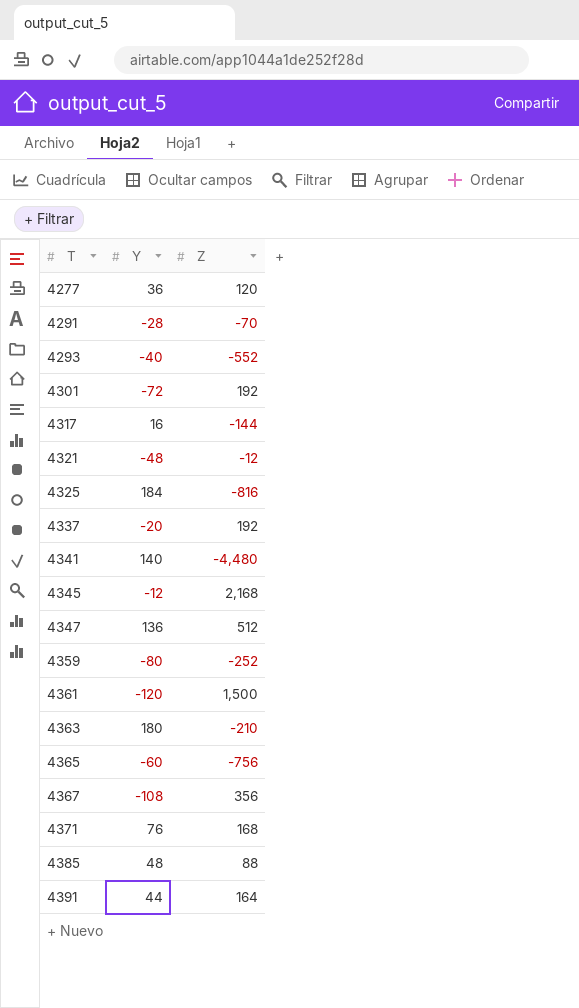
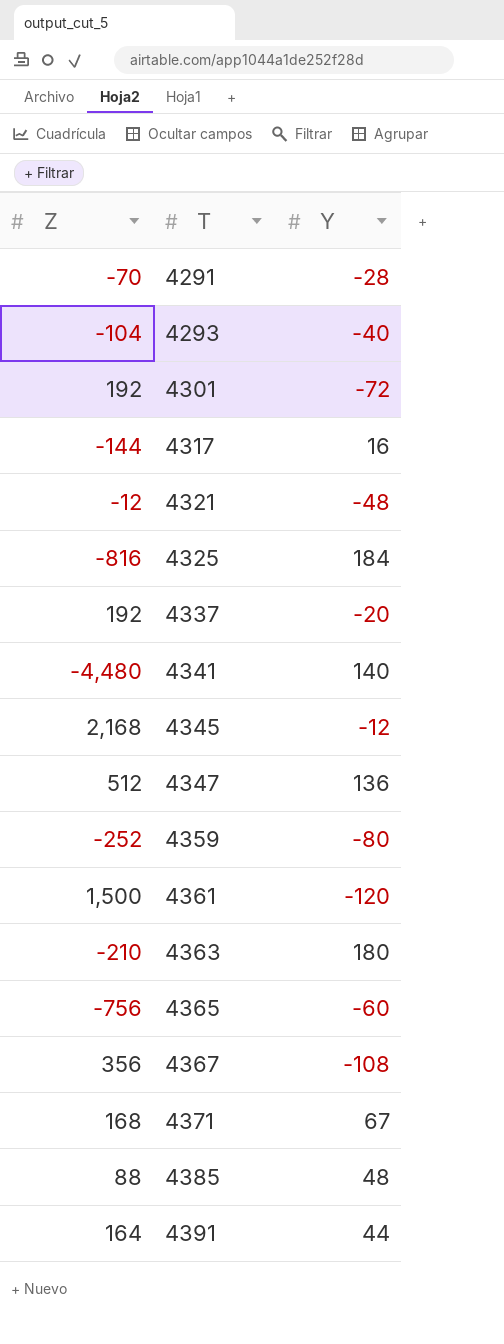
column Z | position: 3 -> 1
row 4277: 36 | 120 -> none
4293 | Z: -552 -> -104
4371 | Y: 76 -> 67

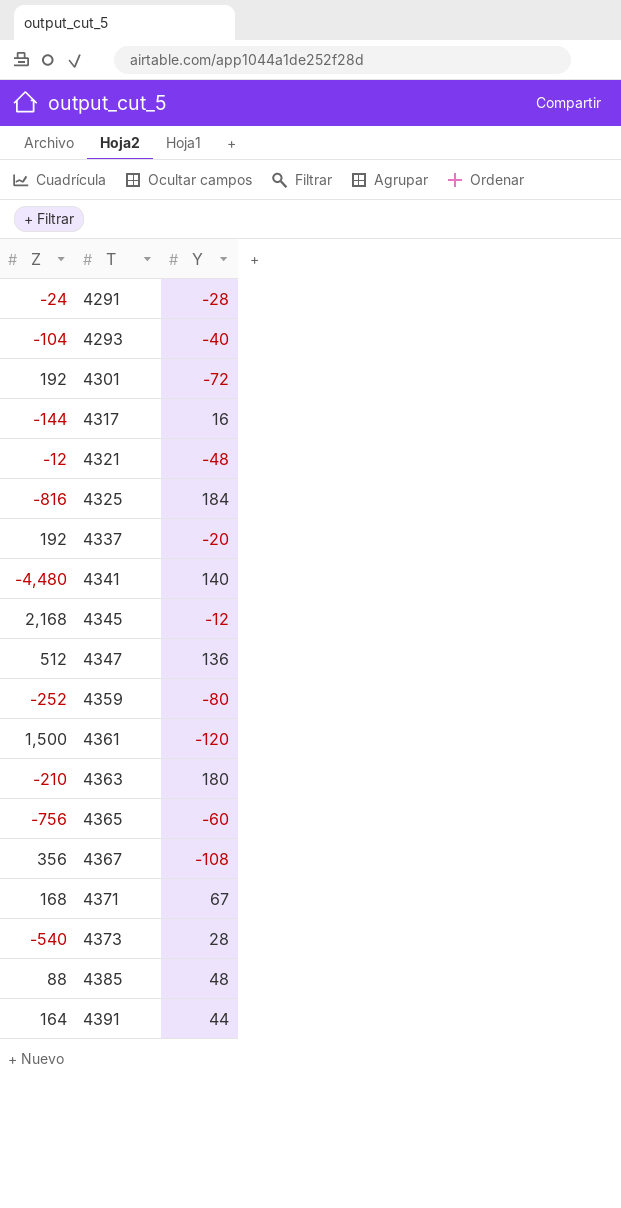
4291 | Z: -70 -> -24
row 4373: none -> -540 | 28

